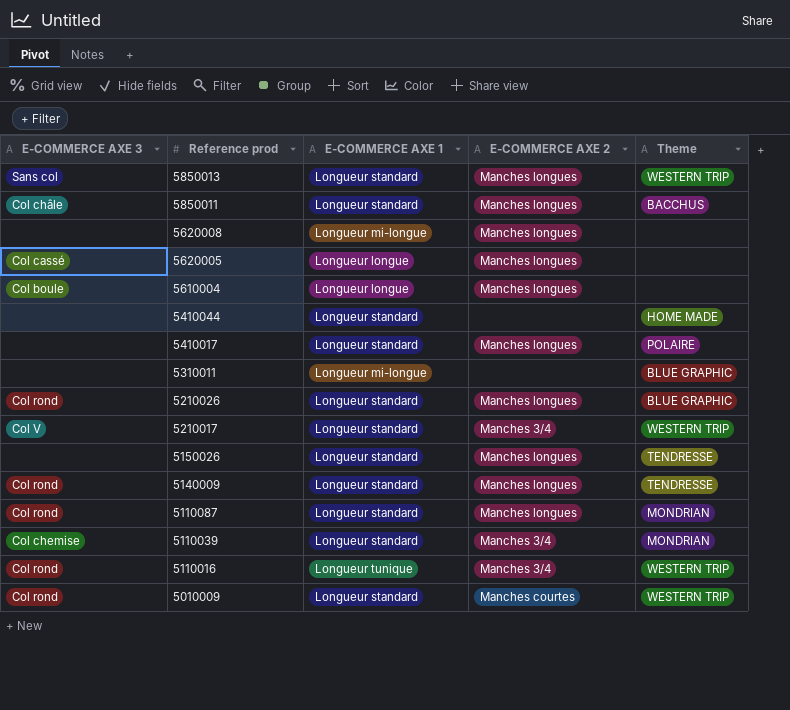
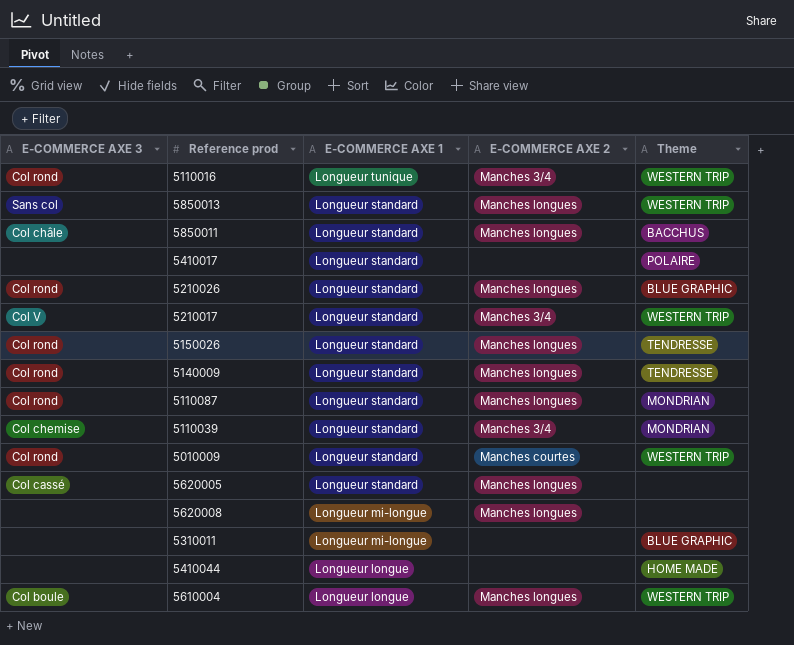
row order: Reference prod descending -> E-COMMERCE AXE 1 descending
5410017 | E-COMMERCE AXE 2: Manches longues -> none
5150026 | E-COMMERCE AXE 3: none -> Col rond
5620005 | E-COMMERCE AXE 1: Longueur longue -> Longueur standard
5410044 | E-COMMERCE AXE 1: Longueur standard -> Longueur longue
5610004 | Theme: none -> WESTERN TRIP

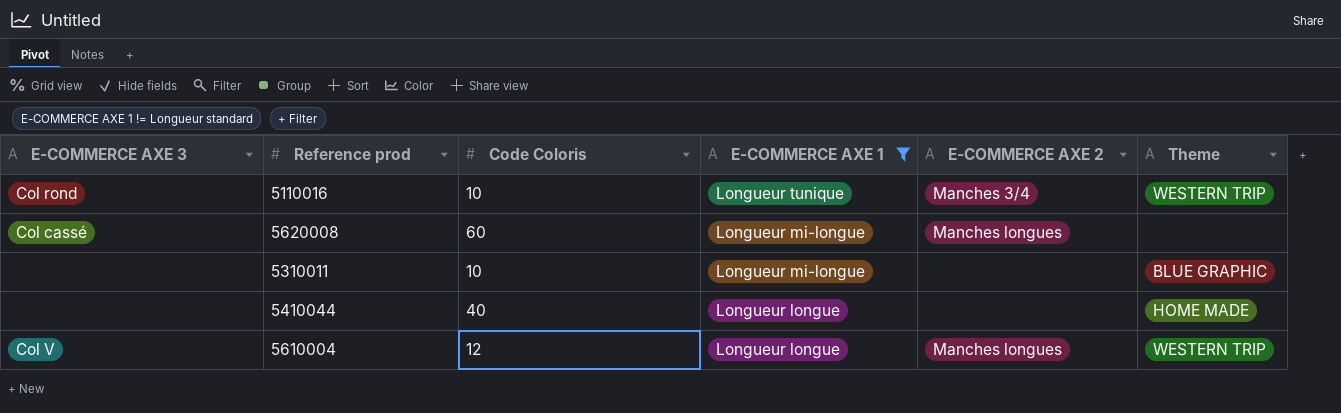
filter: none -> E-COMMERCE AXE 1 != Longueur standard
column Code Coloris | position: none -> 3
5620008 | E-COMMERCE AXE 3: none -> Col cassé
5610004 | E-COMMERCE AXE 3: Col boule -> Col V

